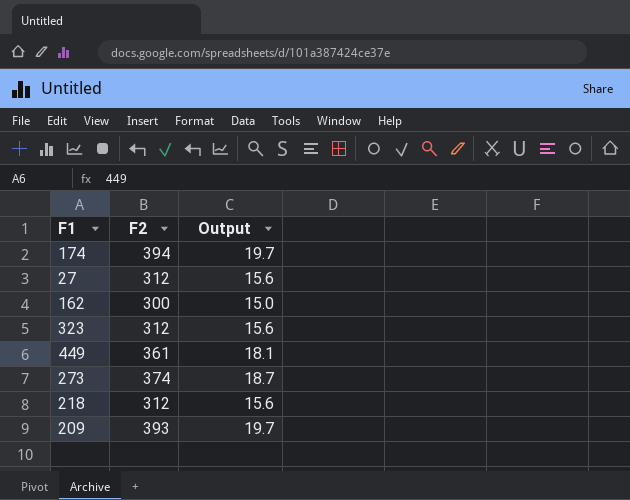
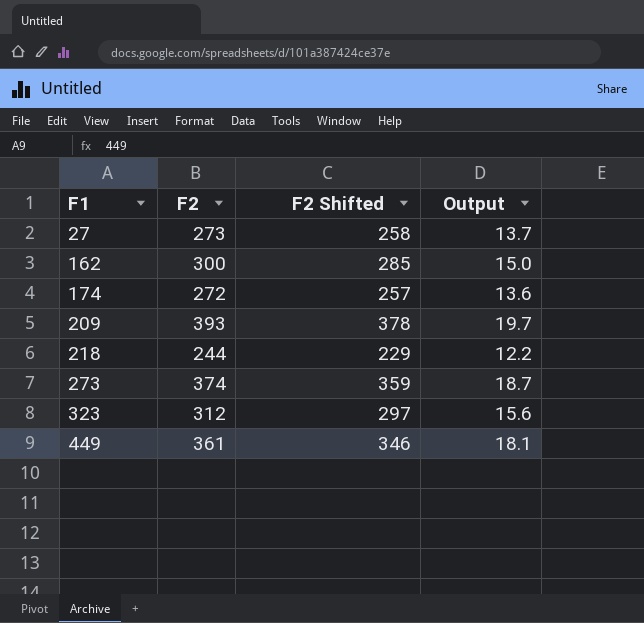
row order: none -> F1 ascending
column F2 Shifted | formula: none -> [F2] - 15
27 | F2: 312 -> 273
27 | Output: 15.6 -> 13.7
174 | F2: 394 -> 272
174 | Output: 19.7 -> 13.6
218 | F2: 312 -> 244
218 | Output: 15.6 -> 12.2

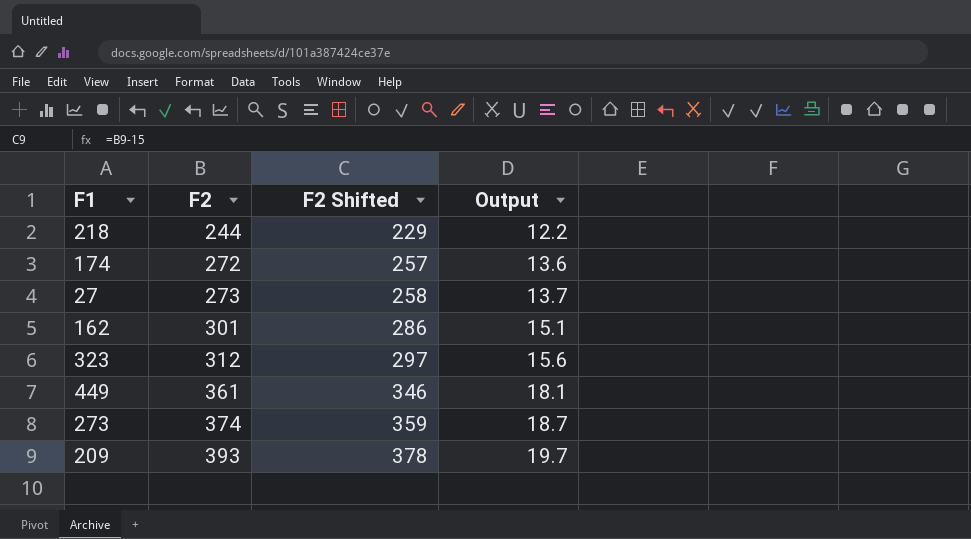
row order: F1 ascending -> F2 ascending
162 | F2: 300 -> 301
162 | F2 Shifted: 285 -> 286
162 | Output: 15.0 -> 15.1

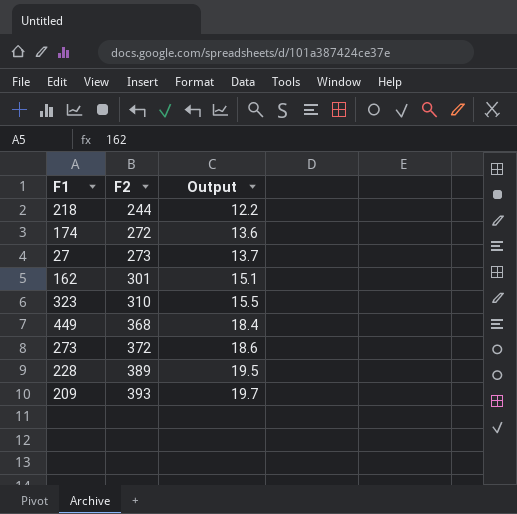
column F2 Shifted | formula: [F2] - 15 -> none
323 | F2: 312 -> 310
323 | Output: 15.6 -> 15.5
449 | F2: 361 -> 368
449 | Output: 18.1 -> 18.4
273 | F2: 374 -> 372
273 | Output: 18.7 -> 18.6
row 228: none -> 389 | 19.5

